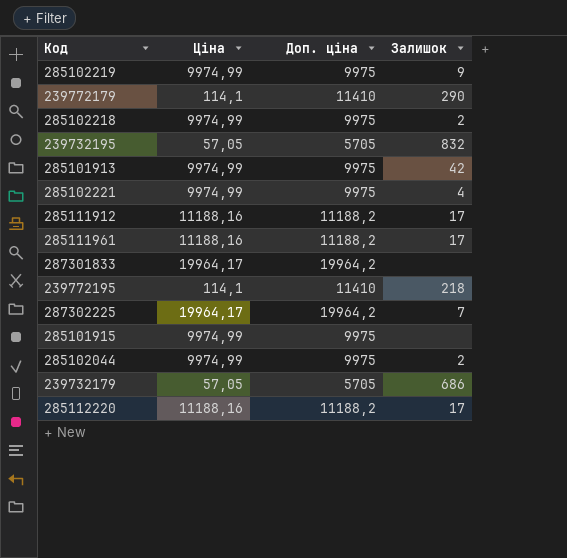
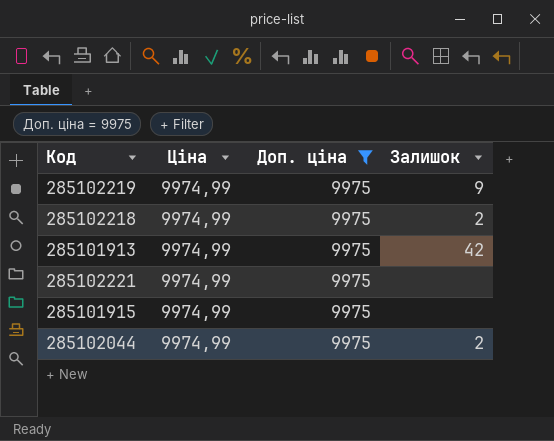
filter: none -> Доп. ціна = 9975
285102221 | Залишок: 4 -> none

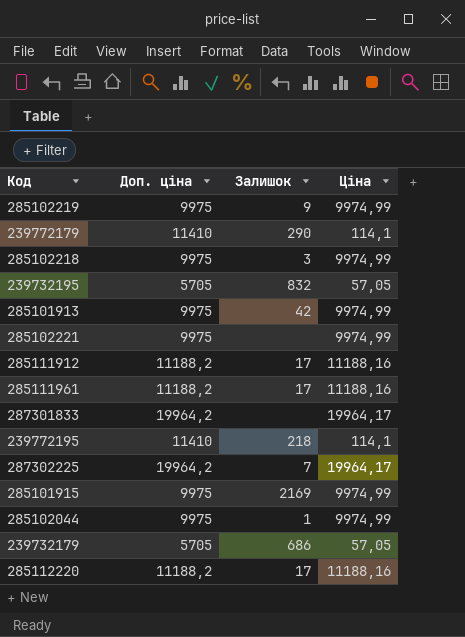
filter: Доп. ціна = 9975 -> none
column Ціна | position: 2 -> 4
285102218 | Залишок: 2 -> 3
285101915 | Залишок: none -> 2169
285102044 | Залишок: 2 -> 1

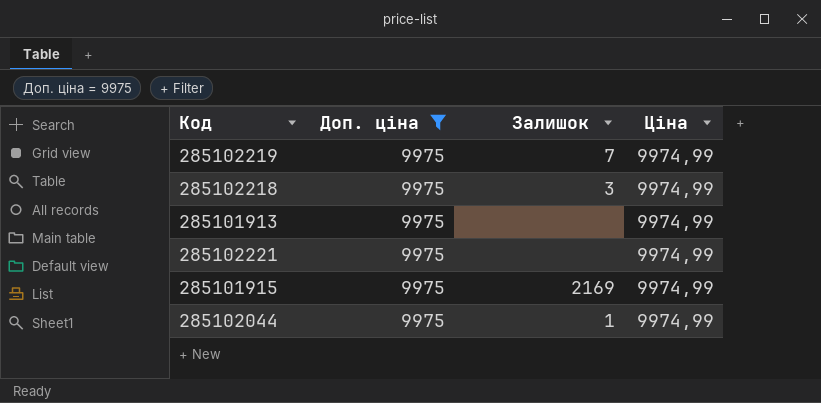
filter: none -> Доп. ціна = 9975
285102219 | Залишок: 9 -> 7
285101913 | Залишок: 42 -> none

